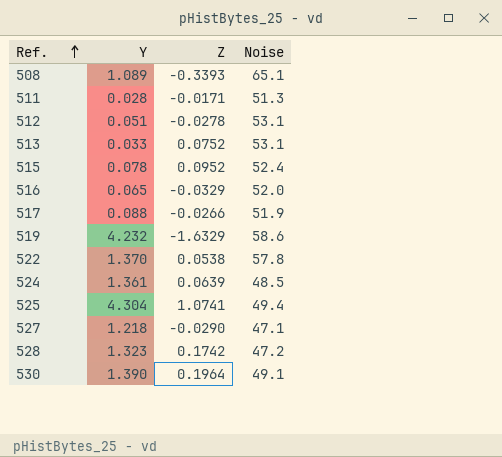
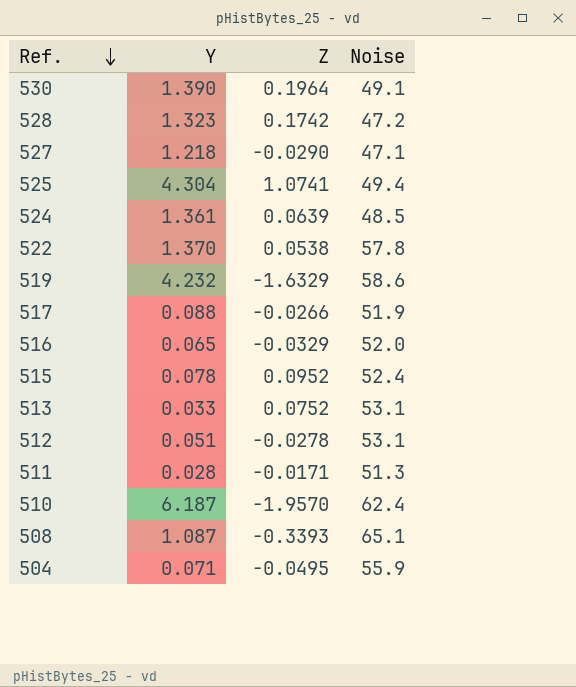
row order: Ref. ascending -> Ref. descending
row 510: none -> 6.187 | -1.9570 | 62.4
508 | Y: 1.089 -> 1.087
row 504: none -> 0.071 | -0.0495 | 55.9

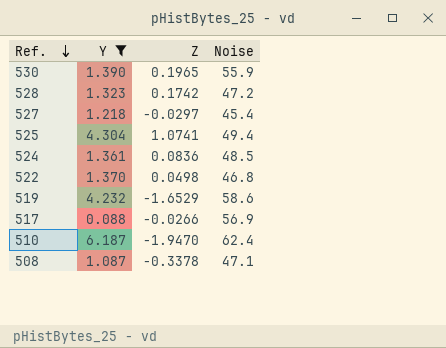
filter: none -> Y >= 0.088
530 | Z: 0.1964 -> 0.1965
530 | Noise: 49.1 -> 55.9
527 | Z: -0.0290 -> -0.0297
527 | Noise: 47.1 -> 45.4
524 | Z: 0.0639 -> 0.0836
522 | Z: 0.0538 -> 0.0498
522 | Noise: 57.8 -> 46.8
519 | Z: -1.6329 -> -1.6529
517 | Noise: 51.9 -> 56.9
510 | Z: -1.9570 -> -1.9470
508 | Z: -0.3393 -> -0.3378
508 | Noise: 65.1 -> 47.1

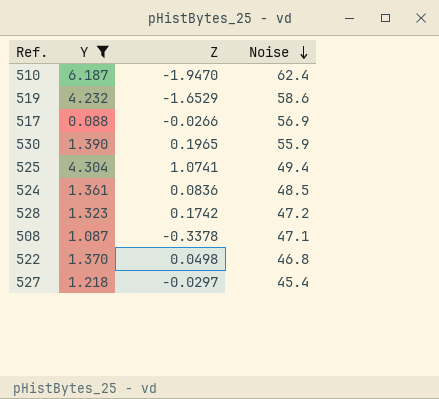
row order: Ref. descending -> Noise descending

